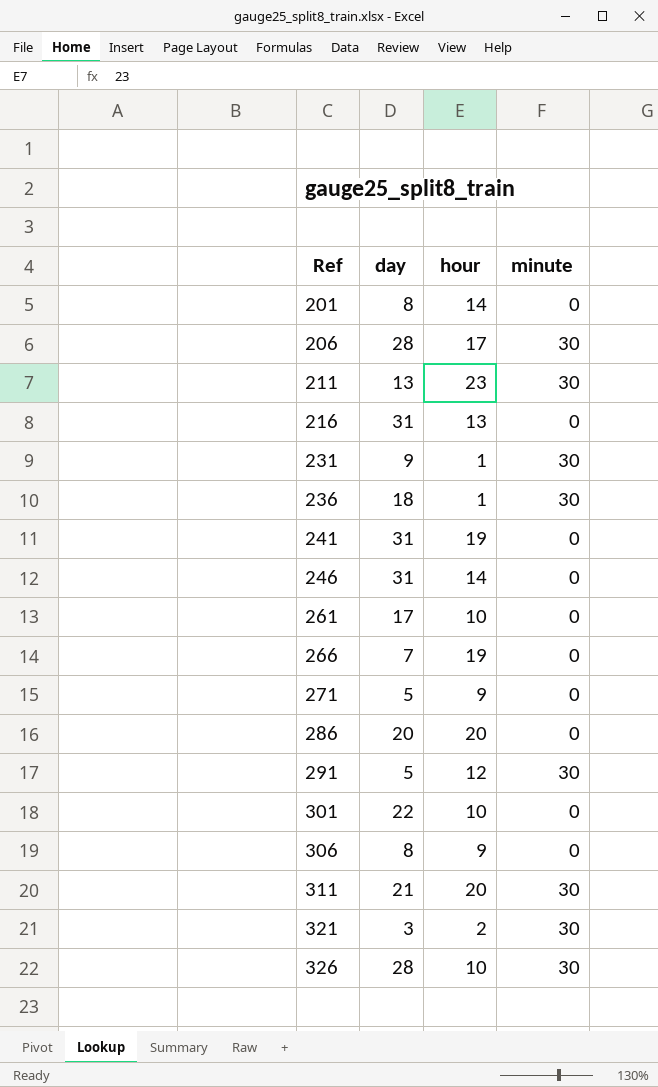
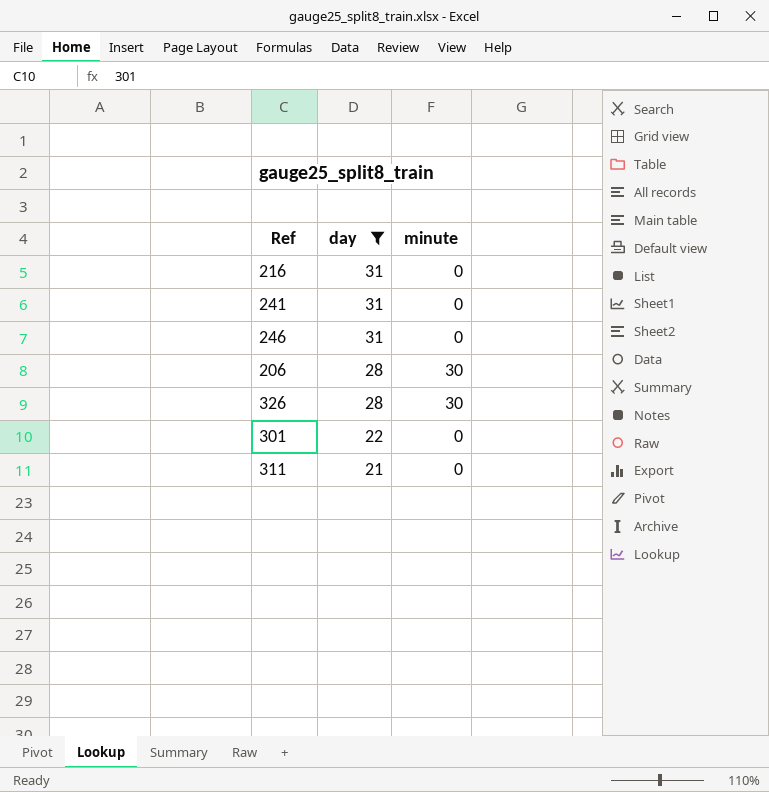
filter: none -> day >= 21
row order: Ref ascending -> day descending
column hour | position: 3 -> none
311 | minute: 30 -> 0

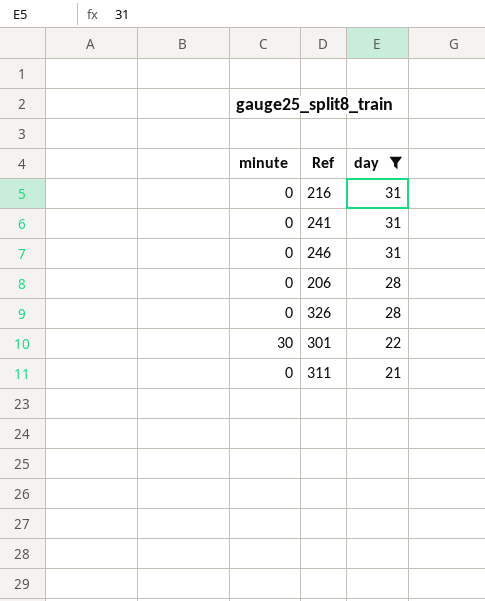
column minute | position: 3 -> 1
206 | minute: 30 -> 0
326 | minute: 30 -> 0
301 | minute: 0 -> 30

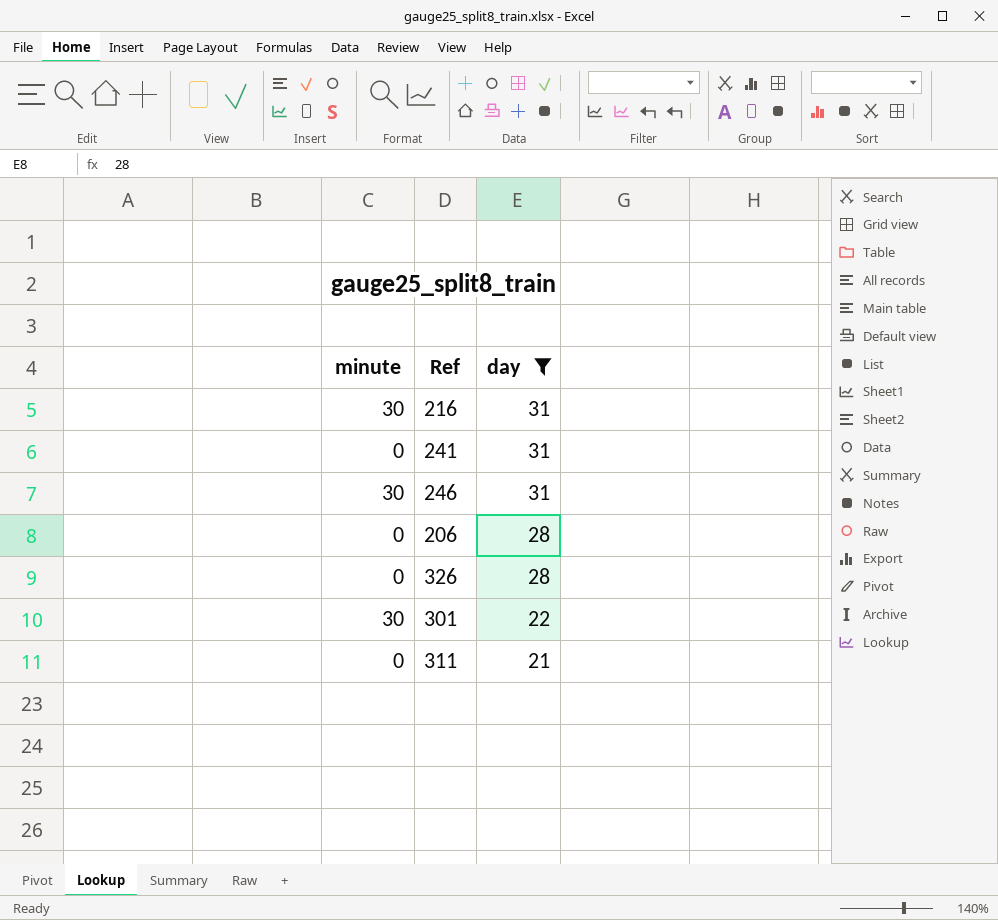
216 | minute: 0 -> 30
246 | minute: 0 -> 30

